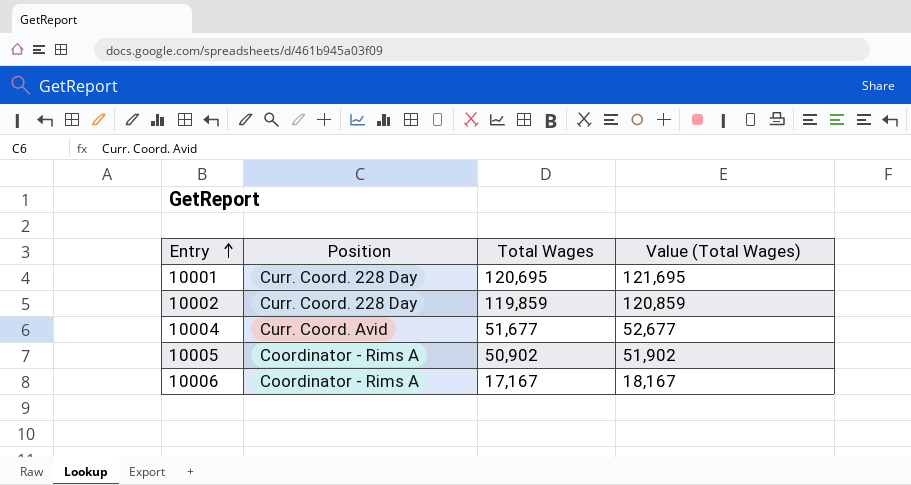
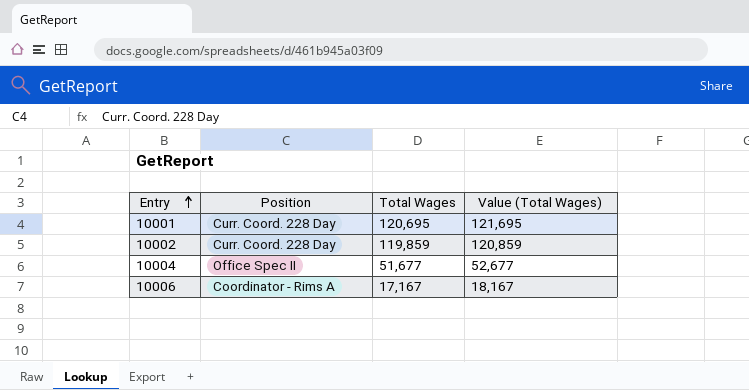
row 10005: Coordinator - Rims A | 50,902 | 51,902 -> none
10004 | Position: Curr. Coord. Avid -> Office Spec II

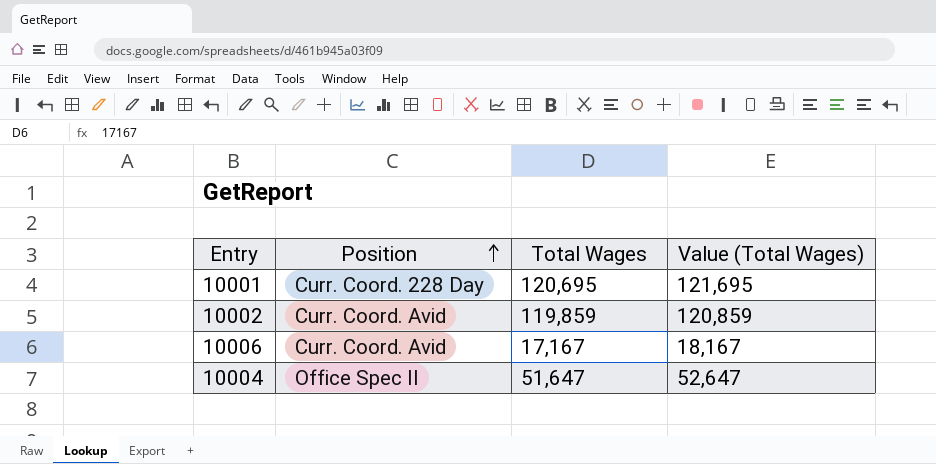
row order: Entry ascending -> Position ascending
10002 | Position: Curr. Coord. 228 Day -> Curr. Coord. Avid
10006 | Position: Coordinator - Rims A -> Curr. Coord. Avid
10004 | Total Wages: 51,677 -> 51,647
10004 | Value (Total Wages): 52,677 -> 52,647

